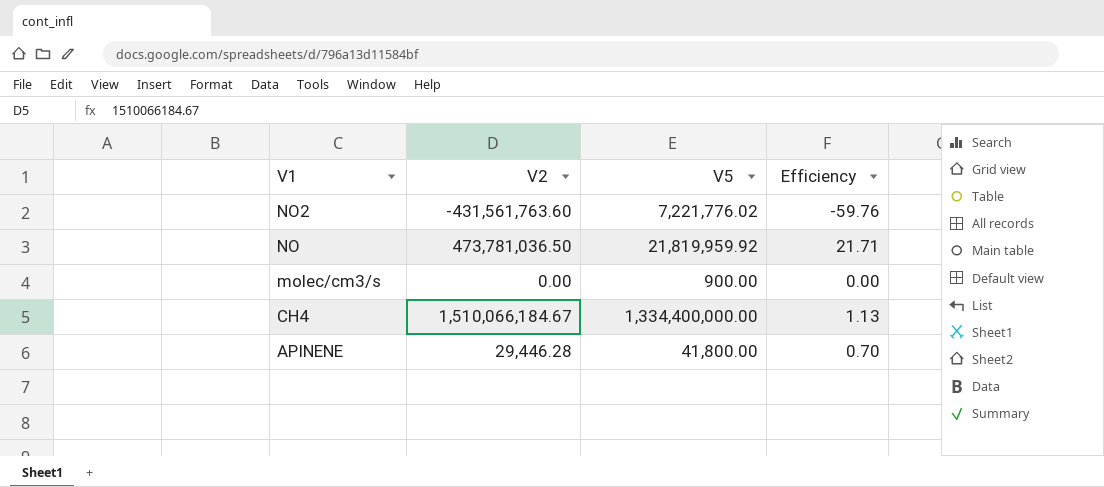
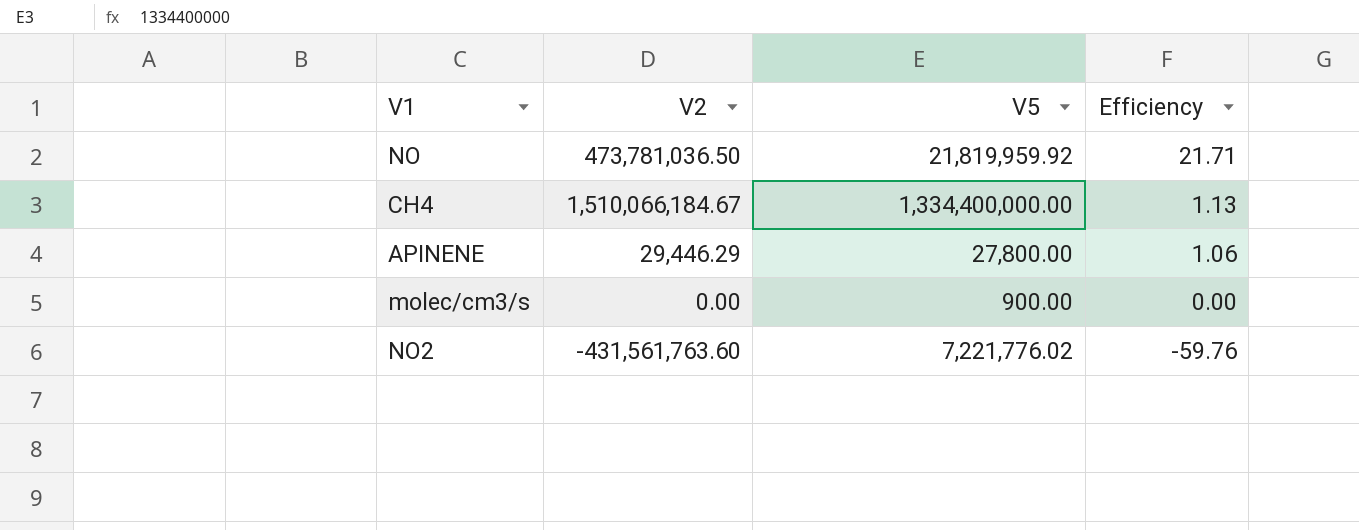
row order: V1 descending -> Efficiency descending
APINENE | V2: 29,446.28 -> 29,446.29
APINENE | V5: 41,800.00 -> 27,800.00
APINENE | Efficiency: 0.70 -> 1.06

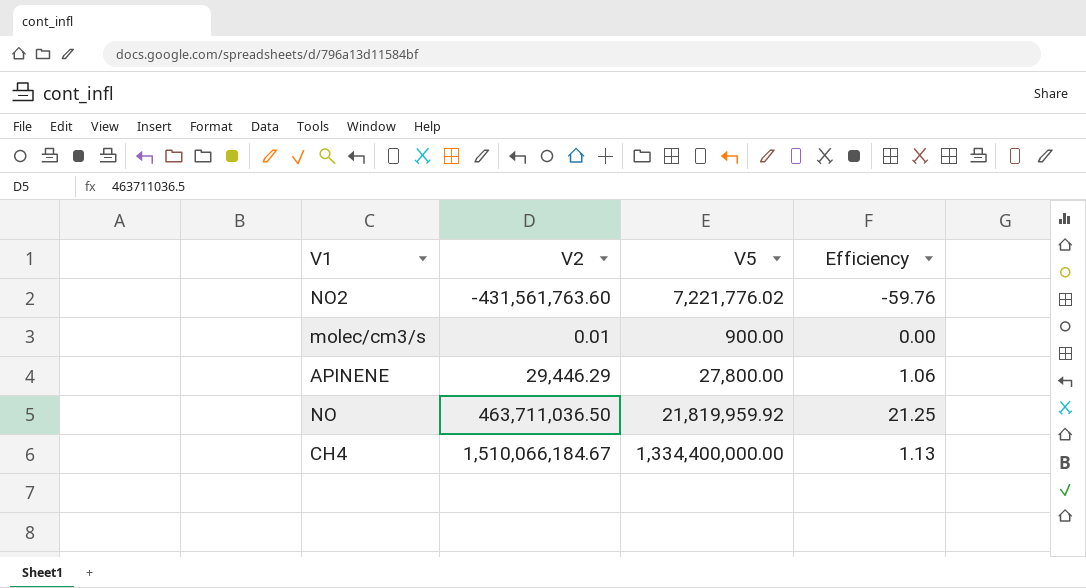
row order: Efficiency descending -> V2 ascending
molec/cm3/s | V2: 0.00 -> 0.01
NO | V2: 473,781,036.50 -> 463,711,036.50
NO | Efficiency: 21.71 -> 21.25

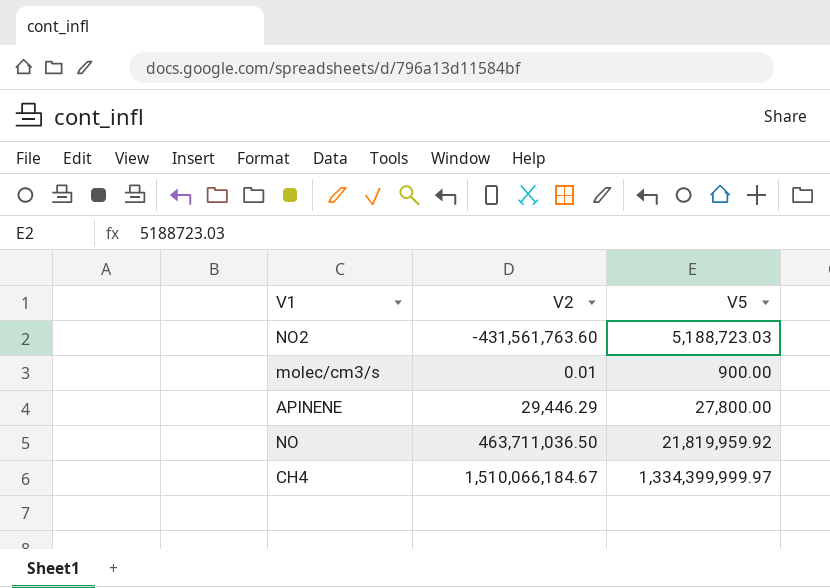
column Efficiency | formula: [V2] / [V5] -> none
NO2 | V5: 7,221,776.02 -> 5,188,723.03
CH4 | V5: 1,334,400,000.00 -> 1,334,399,999.97

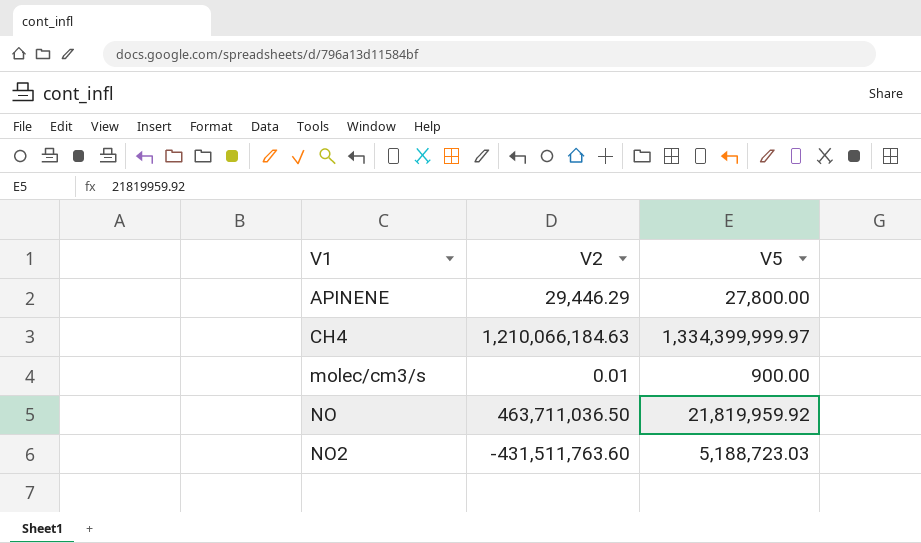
row order: V2 ascending -> V1 ascending
CH4 | V2: 1,510,066,184.67 -> 1,210,066,184.63
NO2 | V2: -431,561,763.60 -> -431,511,763.60

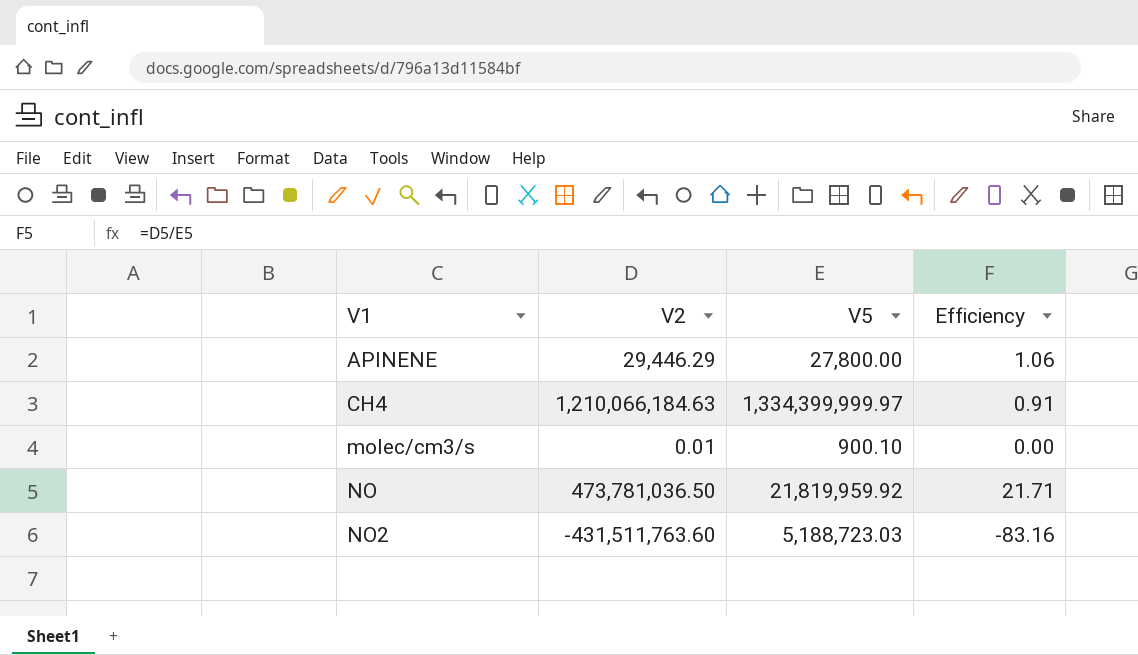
column Efficiency | formula: none -> [V2] / [V5]
molec/cm3/s | V5: 900.00 -> 900.10
NO | V2: 463,711,036.50 -> 473,781,036.50

